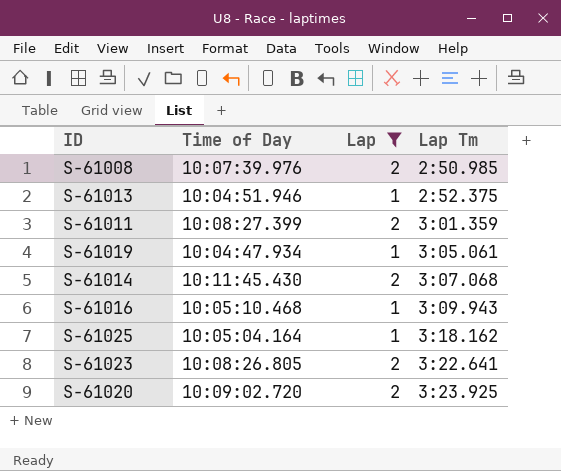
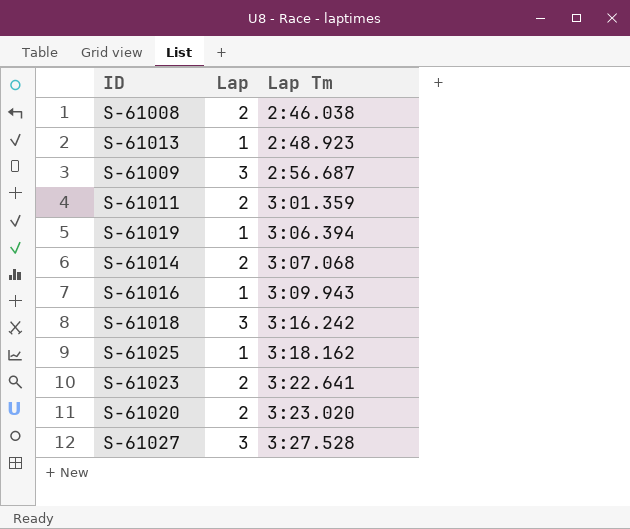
filter: Lap != 3 -> none
column Time of Day | position: 2 -> none
S-61008 | Lap Tm: 2:50.985 -> 2:46.038
S-61013 | Lap Tm: 2:52.375 -> 2:48.923
S-61019 | Lap Tm: 3:05.061 -> 3:06.394
S-61020 | Lap Tm: 3:23.925 -> 3:23.020

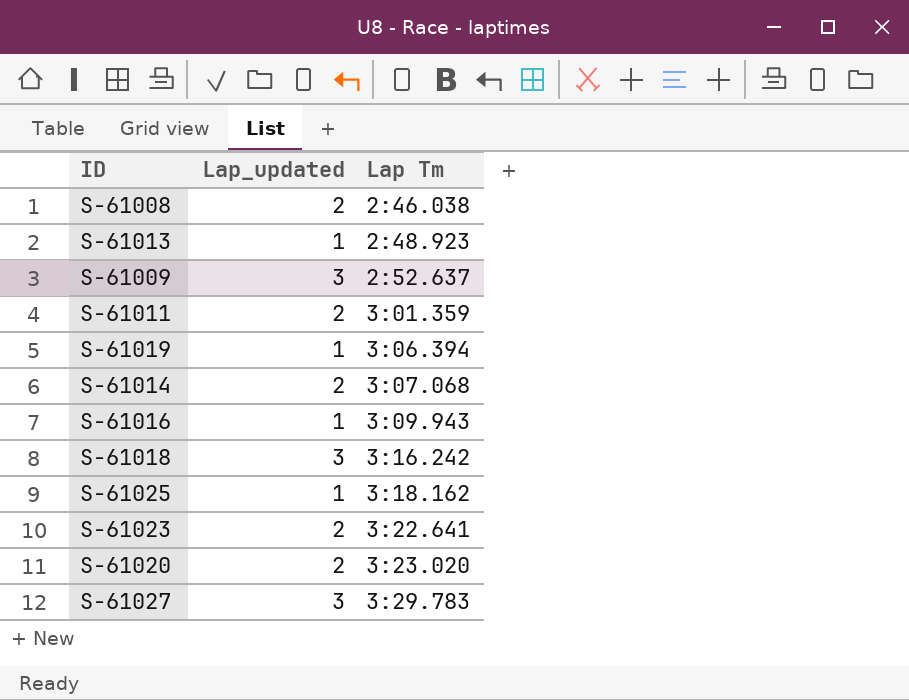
column name: Lap -> Lap_updated
S-61009 | Lap Tm: 2:56.687 -> 2:52.637
S-61027 | Lap Tm: 3:27.528 -> 3:29.783

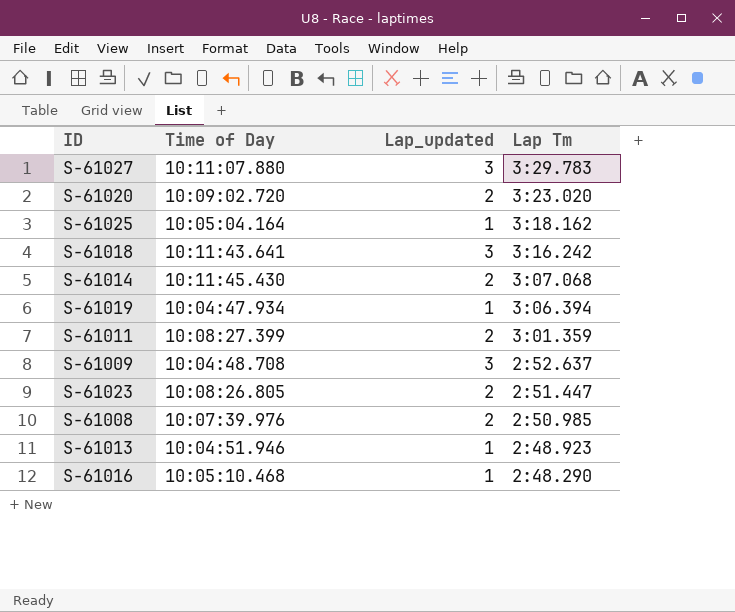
row order: Lap Tm ascending -> Lap Tm descending
column Time of Day | position: none -> 2
S-61023 | Lap Tm: 3:22.641 -> 2:51.447
S-61008 | Lap Tm: 2:46.038 -> 2:50.985
S-61016 | Lap Tm: 3:09.943 -> 2:48.290

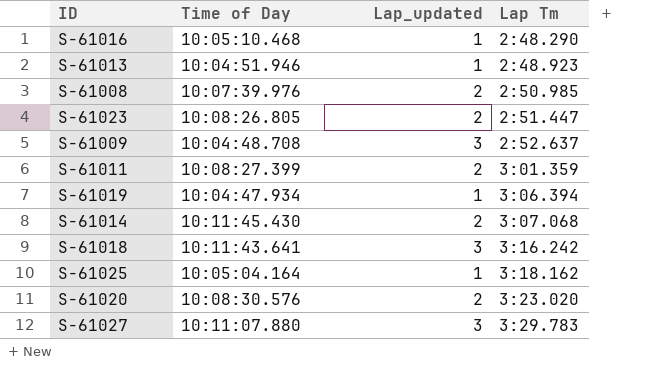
row order: Lap Tm descending -> Lap Tm ascending
S-61020 | Time of Day: 10:09:02.720 -> 10:08:30.576

